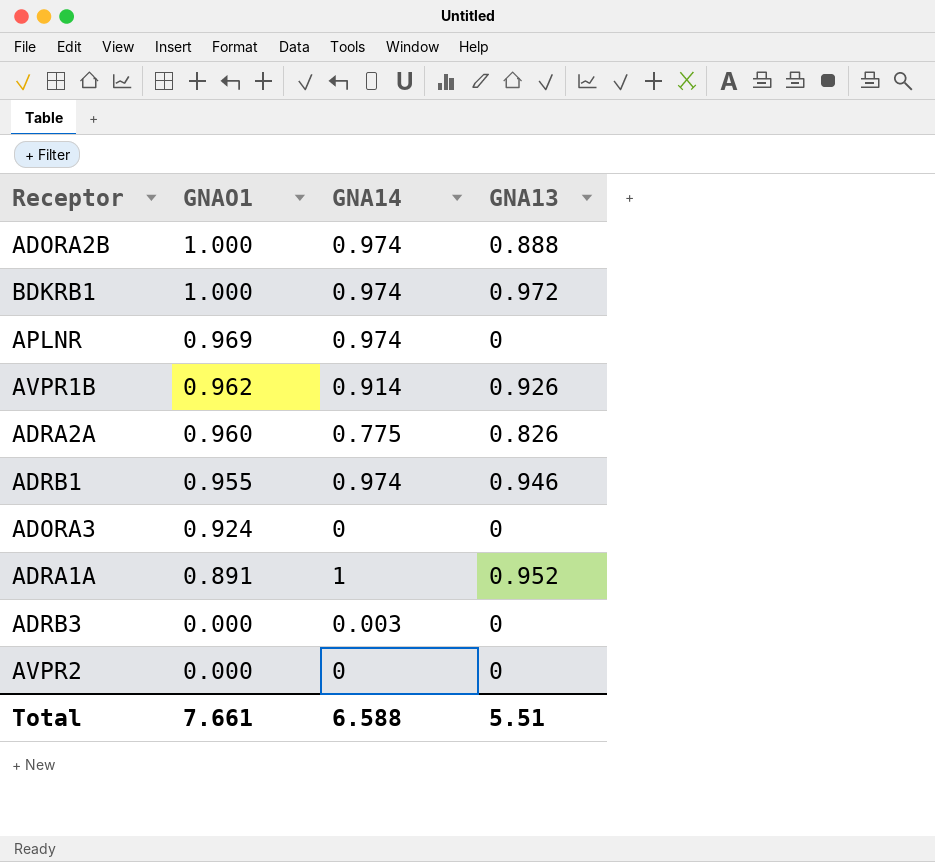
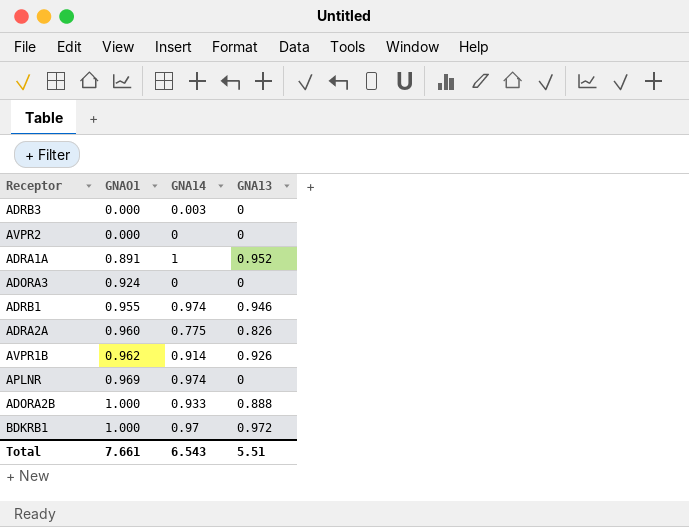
row order: GNAO1 descending -> GNAO1 ascending
ADORA2B | GNA14: 0.974 -> 0.933
BDKRB1 | GNA14: 0.974 -> 0.97
Total | GNA14: 6.588 -> 6.543

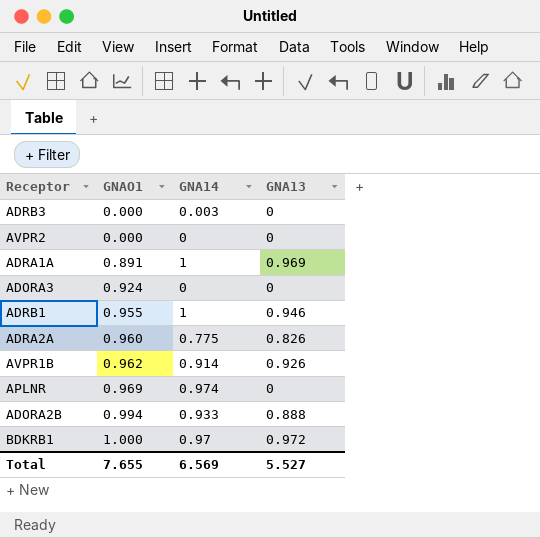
ADRA1A | GNA13: 0.952 -> 0.969
ADRB1 | GNA14: 0.974 -> 1
ADORA2B | GNAO1: 1.000 -> 0.994
Total | GNAO1: 7.661 -> 7.655
Total | GNA14: 6.543 -> 6.569
Total | GNA13: 5.51 -> 5.527

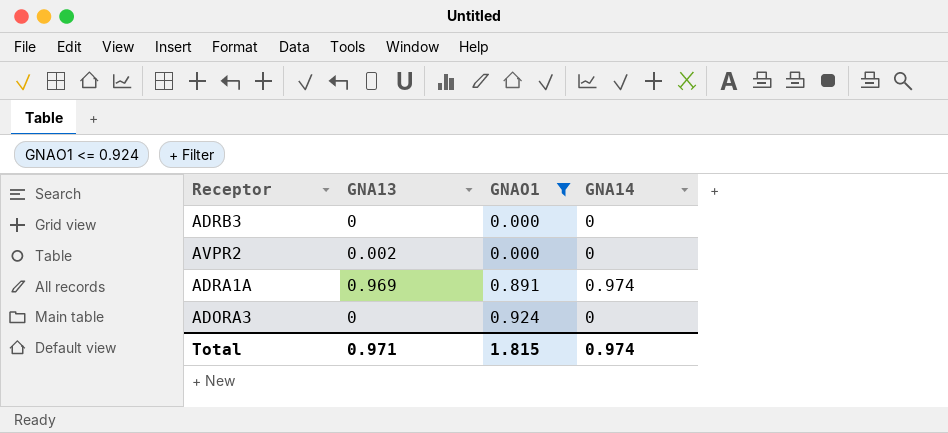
filter: none -> GNAO1 <= 0.924
column GNA13 | position: 4 -> 2
ADRB3 | GNA14: 0.003 -> 0
AVPR2 | GNA13: 0 -> 0.002
ADRA1A | GNA14: 1 -> 0.974
Total | GNA13: 5.527 -> 0.971
Total | GNAO1: 7.655 -> 1.815
Total | GNA14: 6.569 -> 0.974

